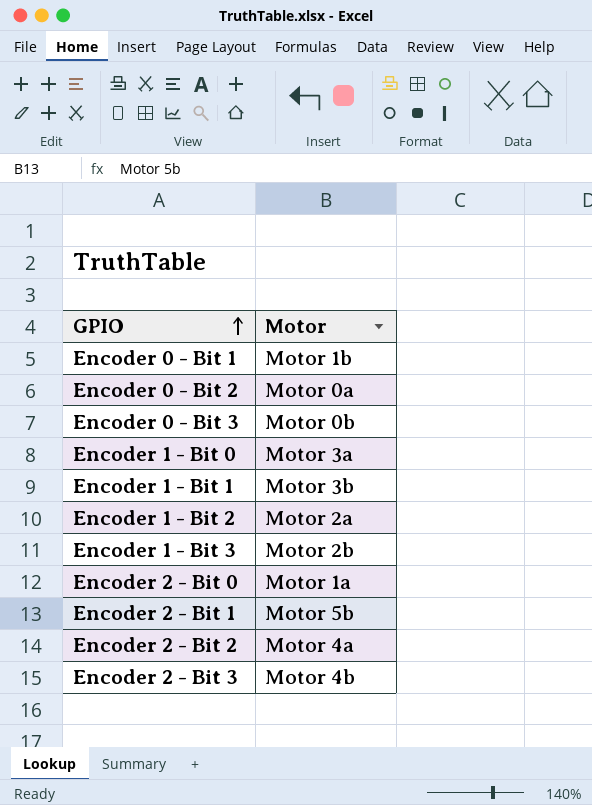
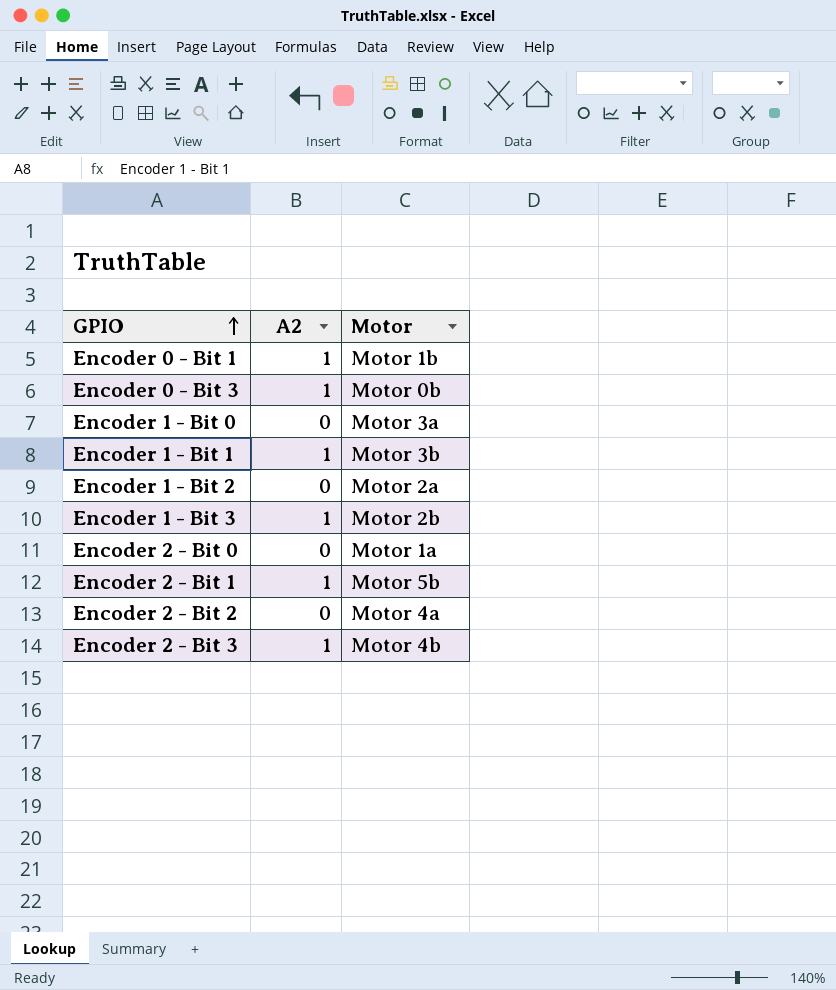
column A2 | position: none -> 2
row Encoder 0 - Bit 2: Motor 0a -> none

